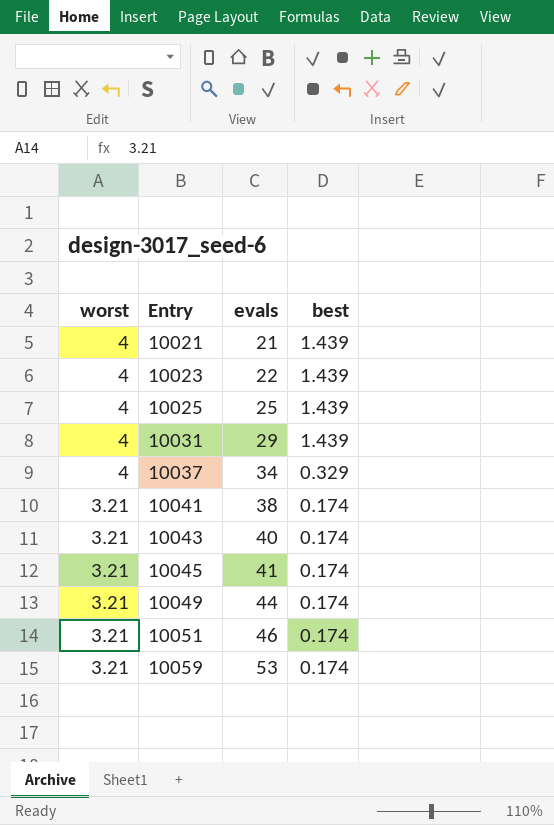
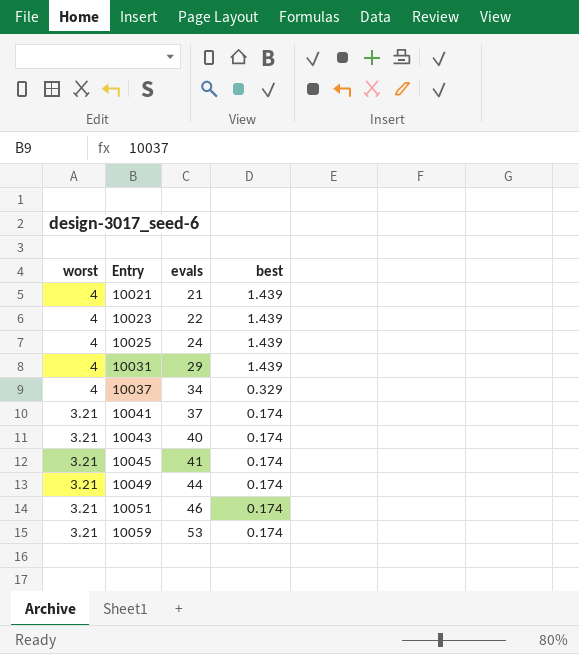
10025 | evals: 25 -> 24
10041 | evals: 38 -> 37

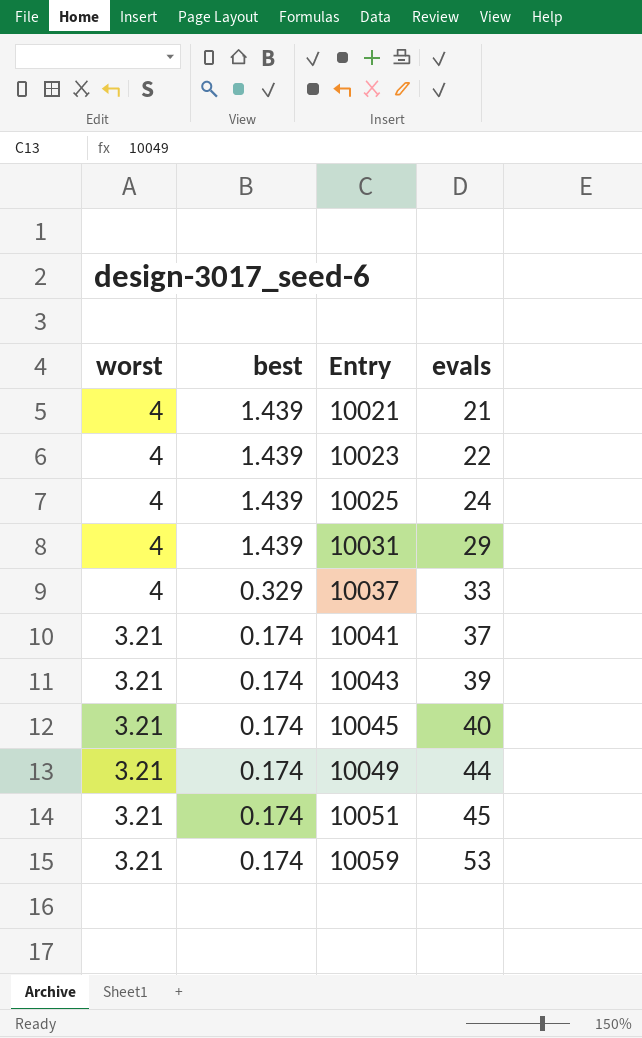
column best | position: 4 -> 2
10037 | evals: 34 -> 33
10043 | evals: 40 -> 39
10045 | evals: 41 -> 40
10051 | evals: 46 -> 45

